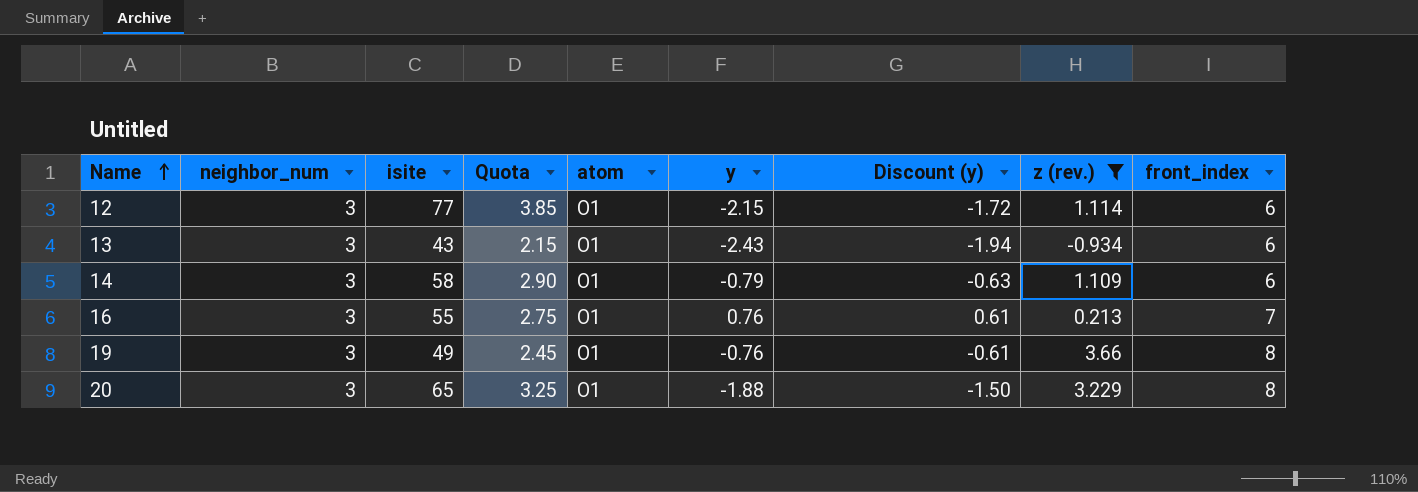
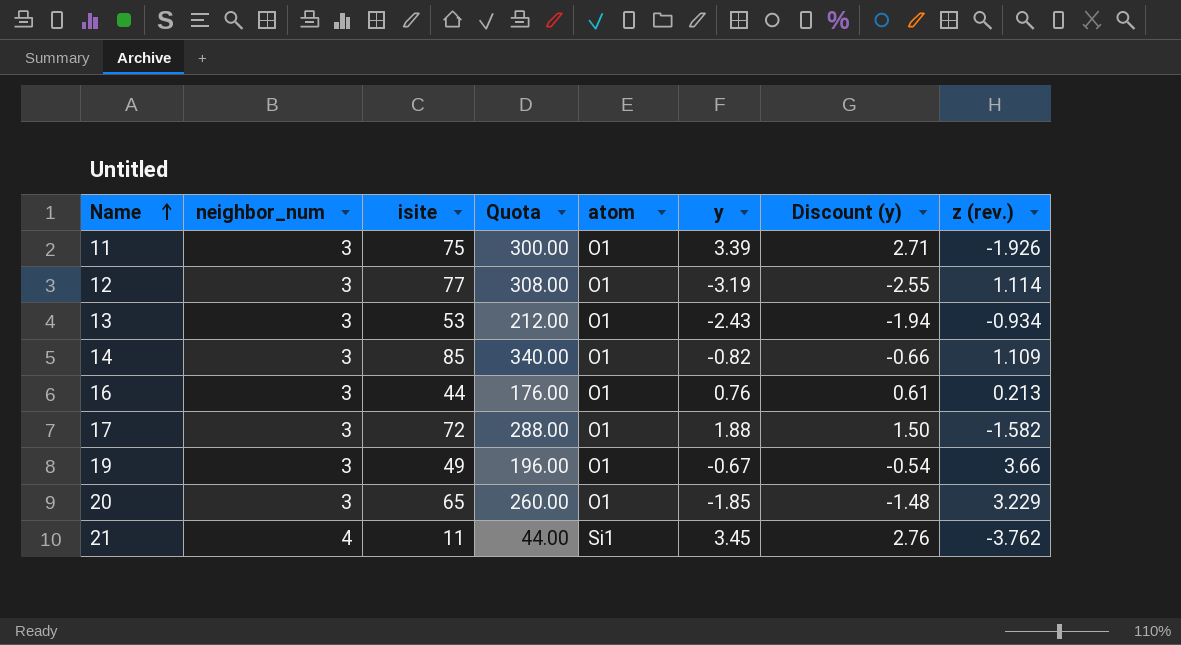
filter: z (rev.) >= -0.934 -> none
column front_index | position: 9 -> none
column Quota | formula: [isite] * 0.05 -> [isite] * 4
12 | y: -2.15 -> -3.19
12 | Discount (y): -1.72 -> -2.55
13 | isite: 43 -> 53
14 | isite: 58 -> 85
14 | y: -0.79 -> -0.82
14 | Discount (y): -0.63 -> -0.66
16 | isite: 55 -> 44
19 | y: -0.76 -> -0.67
19 | Discount (y): -0.61 -> -0.54
20 | y: -1.88 -> -1.85
20 | Discount (y): -1.50 -> -1.48

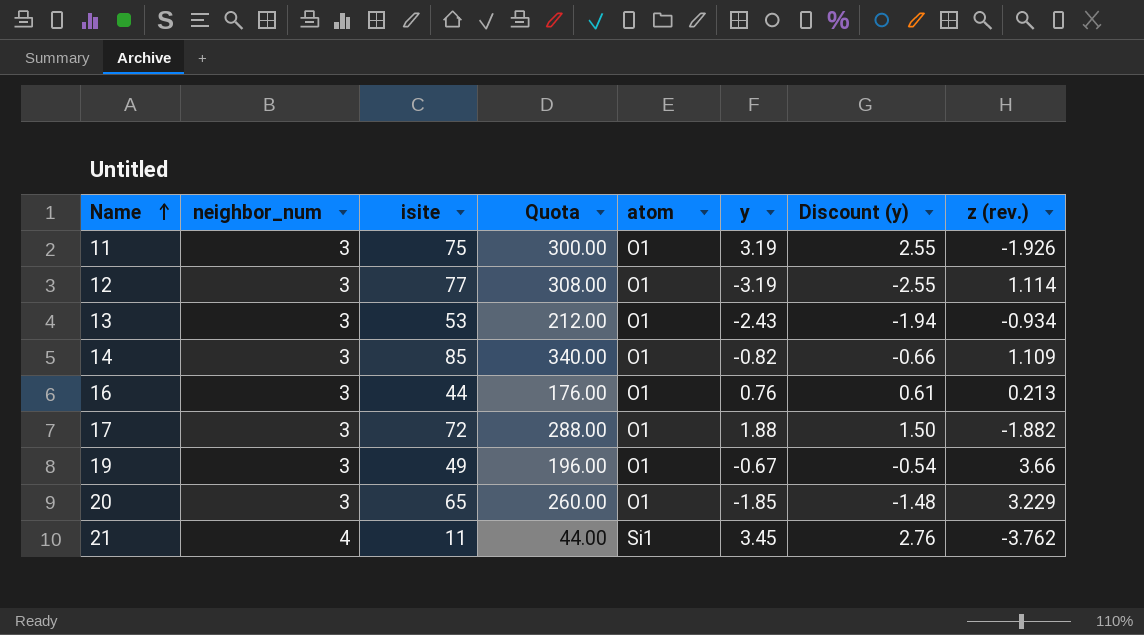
11 | y: 3.39 -> 3.19
11 | Discount (y): 2.71 -> 2.55
17 | z (rev.): -1.582 -> -1.882

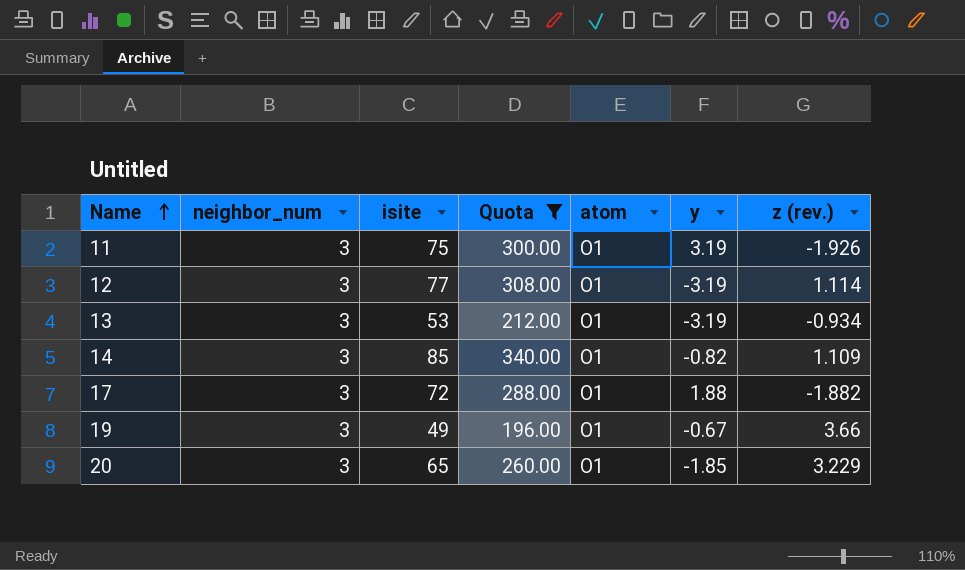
filter: none -> Quota >= 196.00
column Discount (y) | formula: [y] * 0.8 -> none
13 | y: -2.43 -> -3.19

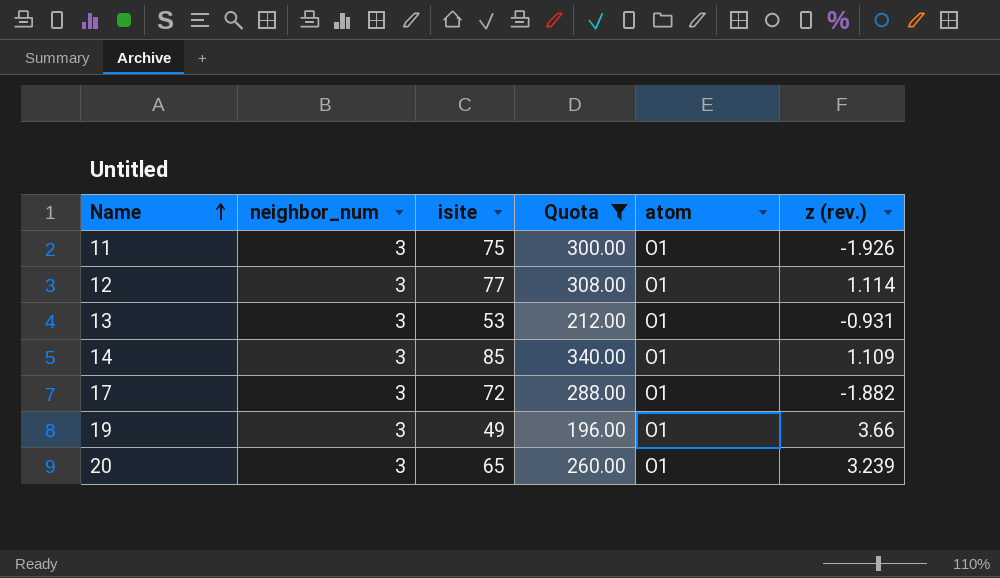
column y | position: 6 -> none
13 | z (rev.): -0.934 -> -0.931
20 | z (rev.): 3.229 -> 3.239

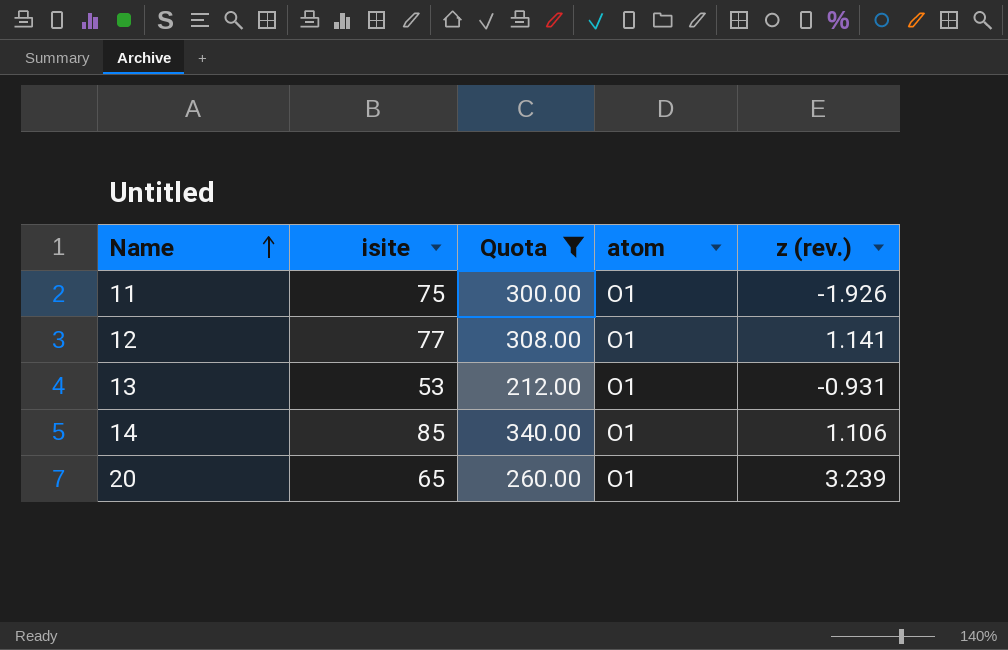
column neighbor_num | position: 2 -> none
row 17: 3 | 72 | 288.00 | O1 | -1.882 -> none
row 19: 3 | 49 | 196.00 | O1 | 3.66 -> none
12 | z (rev.): 1.114 -> 1.141
14 | z (rev.): 1.109 -> 1.106

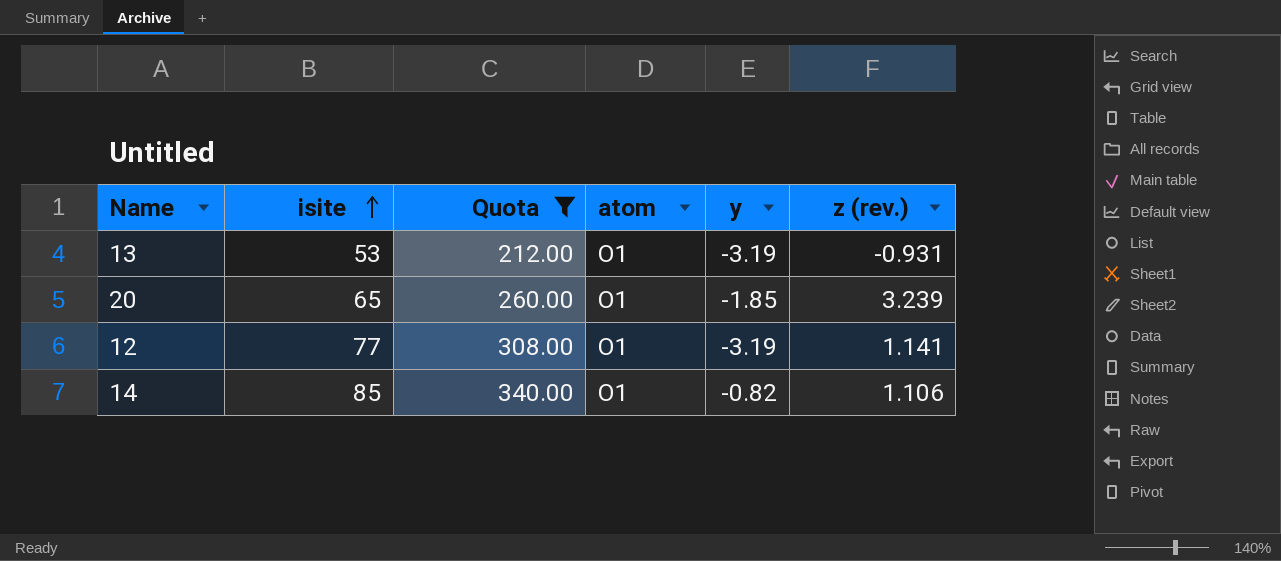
row order: Name ascending -> isite ascending
column y | position: none -> 5
row 11: 75 | 300.00 | O1 | -1.926 -> none

